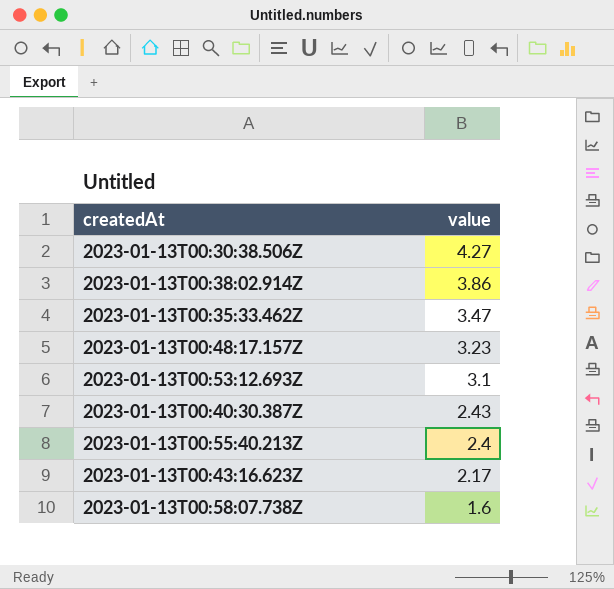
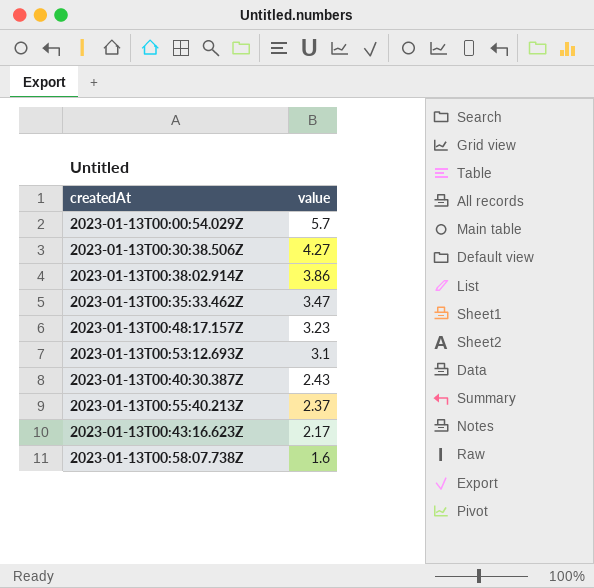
row 2023-01-13T00:00:54.029Z: none -> 5.7
2023-01-13T00:55:40.213Z | value: 2.4 -> 2.37

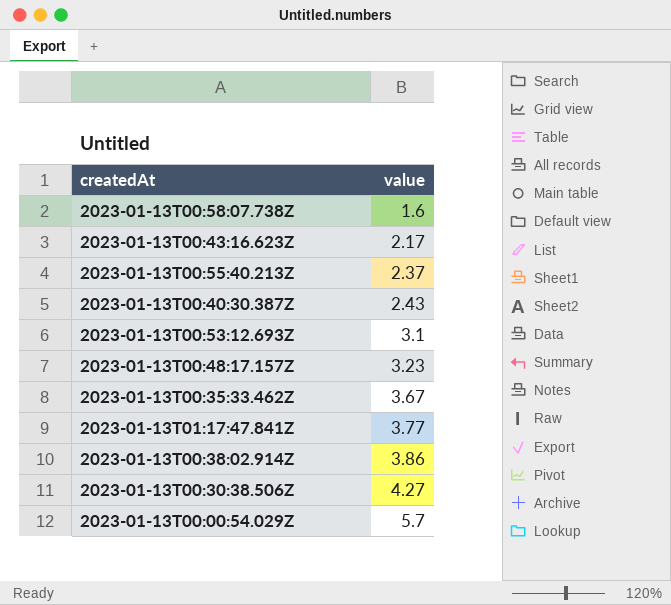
row order: value descending -> value ascending
2023-01-13T00:35:33.462Z | value: 3.47 -> 3.67
row 2023-01-13T01:17:47.841Z: none -> 3.77

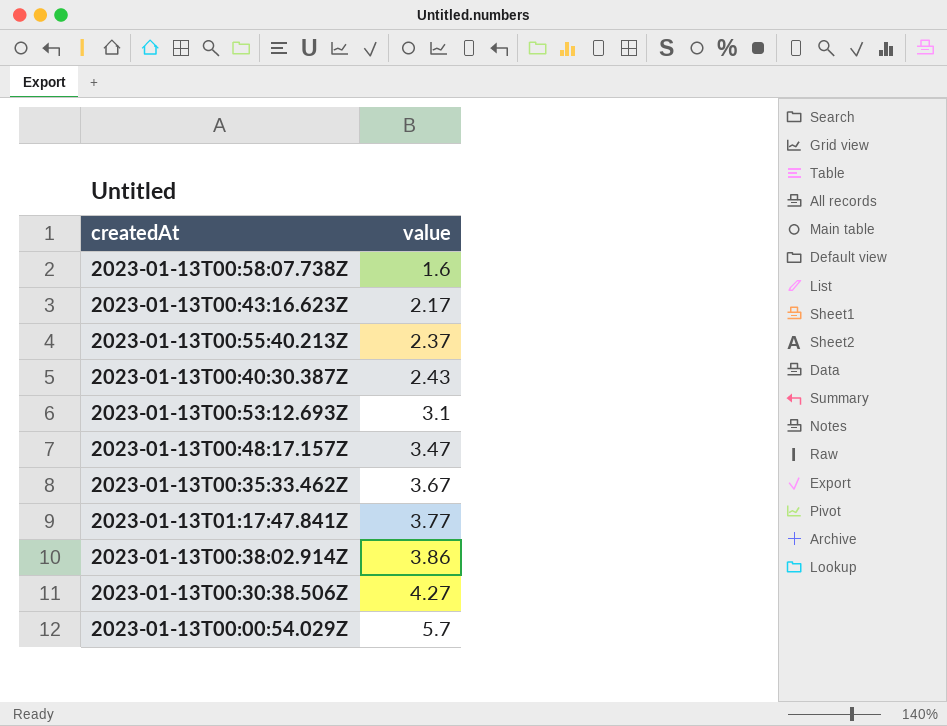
2023-01-13T00:48:17.157Z | value: 3.23 -> 3.47

